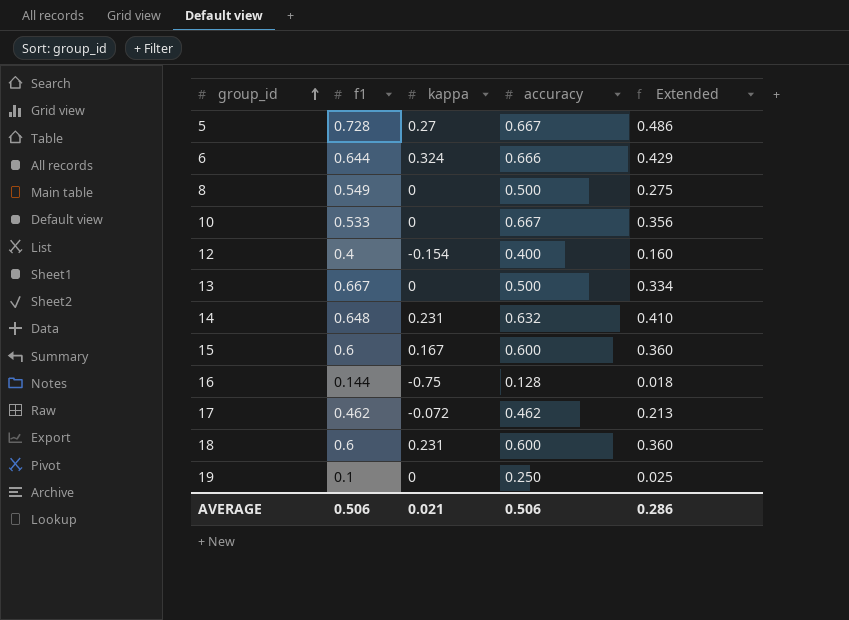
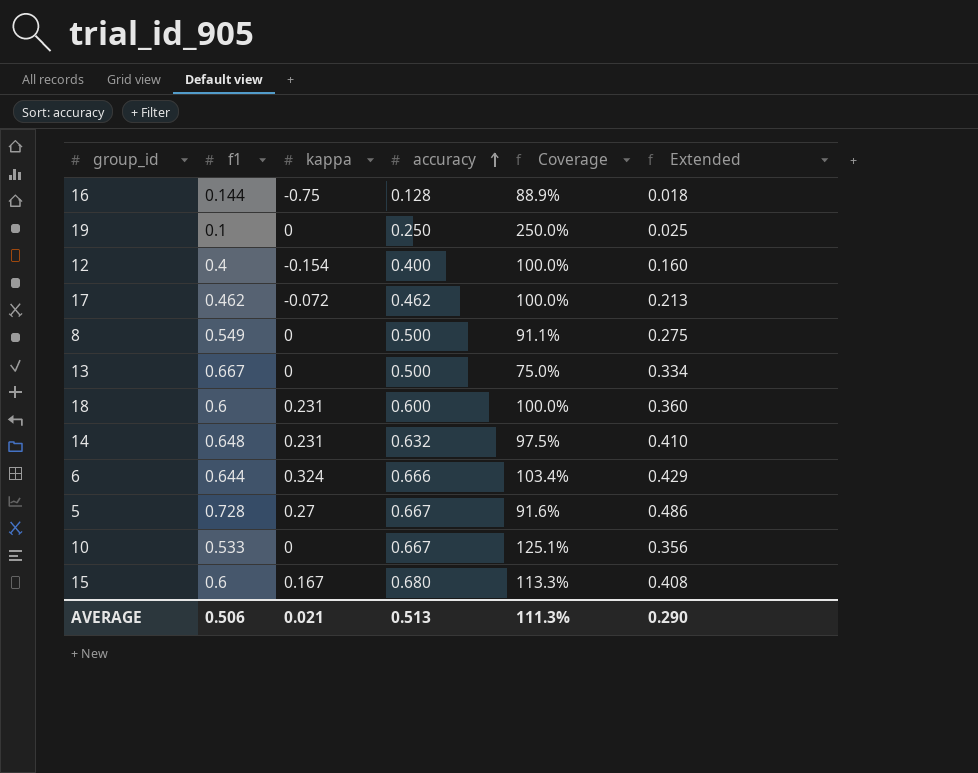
row order: group_id ascending -> accuracy ascending
column Coverage | formula: none -> [accuracy] / [f1]
15 | accuracy: 0.600 -> 0.680
15 | Extended: 0.360 -> 0.408
AVERAGE | accuracy: 0.506 -> 0.513
AVERAGE | Extended: 0.286 -> 0.290

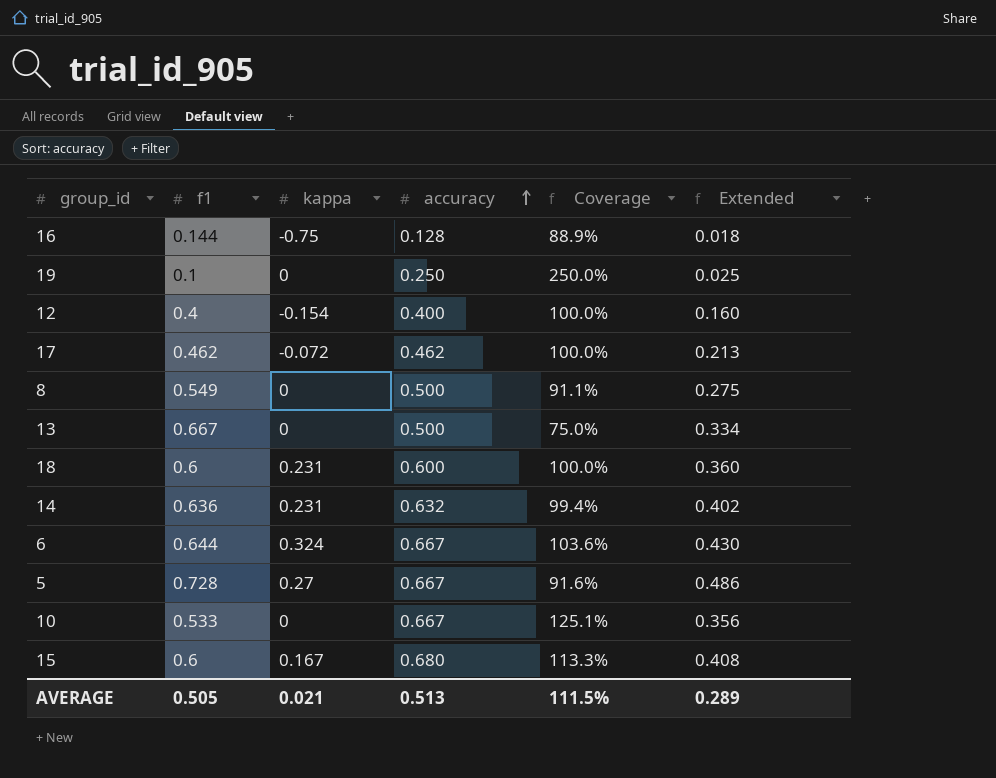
14 | f1: 0.648 -> 0.636
14 | Coverage: 97.5% -> 99.4%
14 | Extended: 0.410 -> 0.402
6 | accuracy: 0.666 -> 0.667
6 | Coverage: 103.4% -> 103.6%
6 | Extended: 0.429 -> 0.430
AVERAGE | f1: 0.506 -> 0.505
AVERAGE | Coverage: 111.3% -> 111.5%
AVERAGE | Extended: 0.290 -> 0.289

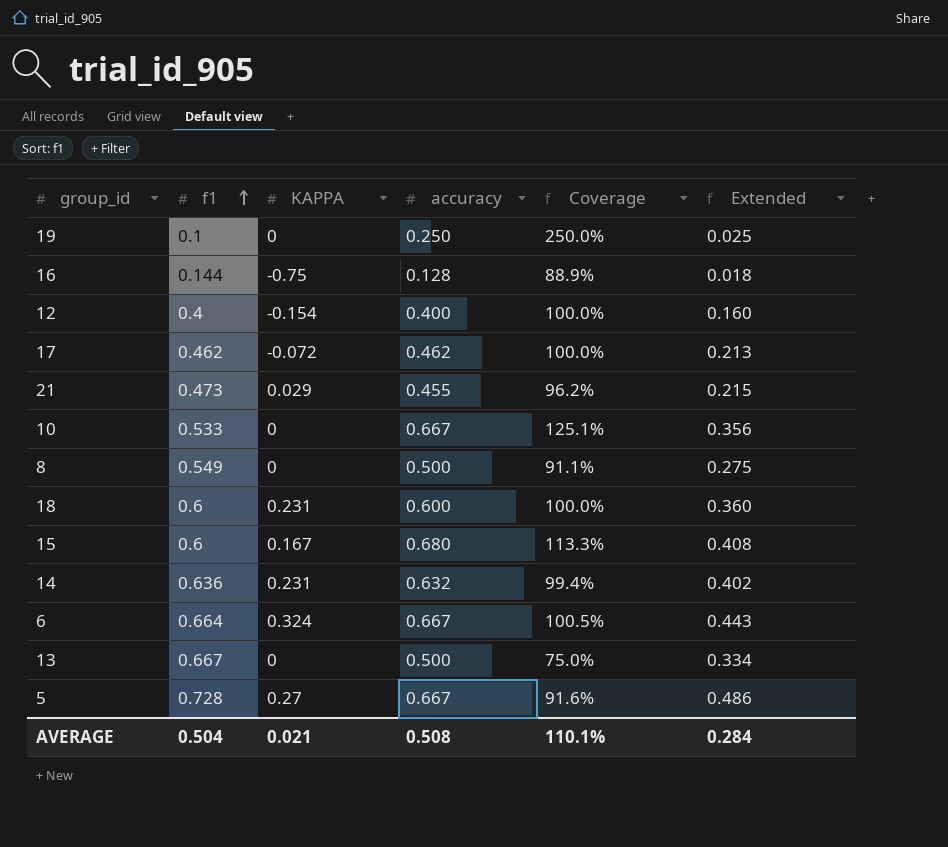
row order: accuracy ascending -> f1 ascending
column name: kappa -> KAPPA
row 21: none -> 0.473 | 0.029 | 0.455 | 96.2% | 0.215
6 | f1: 0.644 -> 0.664
6 | Coverage: 103.6% -> 100.5%
6 | Extended: 0.430 -> 0.443
AVERAGE | f1: 0.505 -> 0.504
AVERAGE | accuracy: 0.513 -> 0.508
AVERAGE | Coverage: 111.5% -> 110.1%
AVERAGE | Extended: 0.289 -> 0.284

